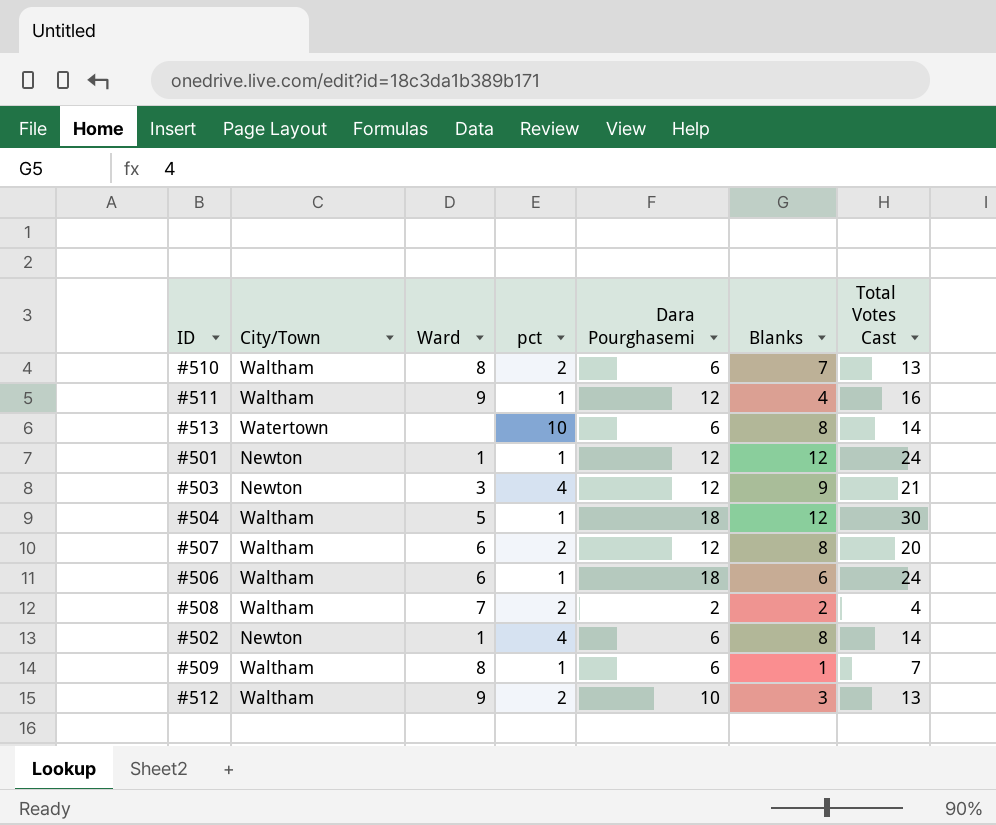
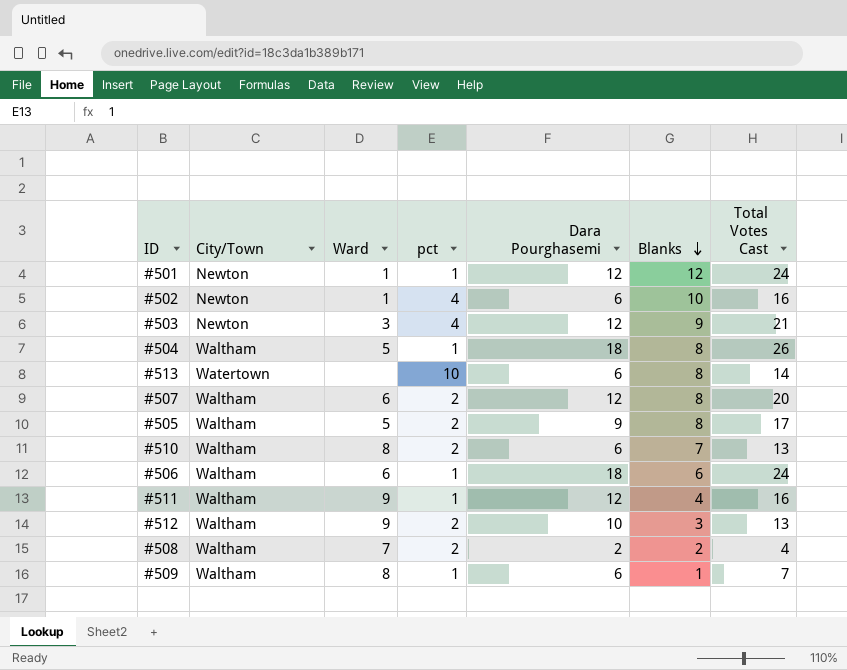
row order: none -> Blanks descending
#502 | Blanks: 8 -> 10
#502 | Total Votes Cast: 14 -> 16
#504 | Blanks: 12 -> 8
#504 | Total Votes Cast: 30 -> 26
row #505: none -> Waltham | 5 | 2 | 9 | 8 | 17

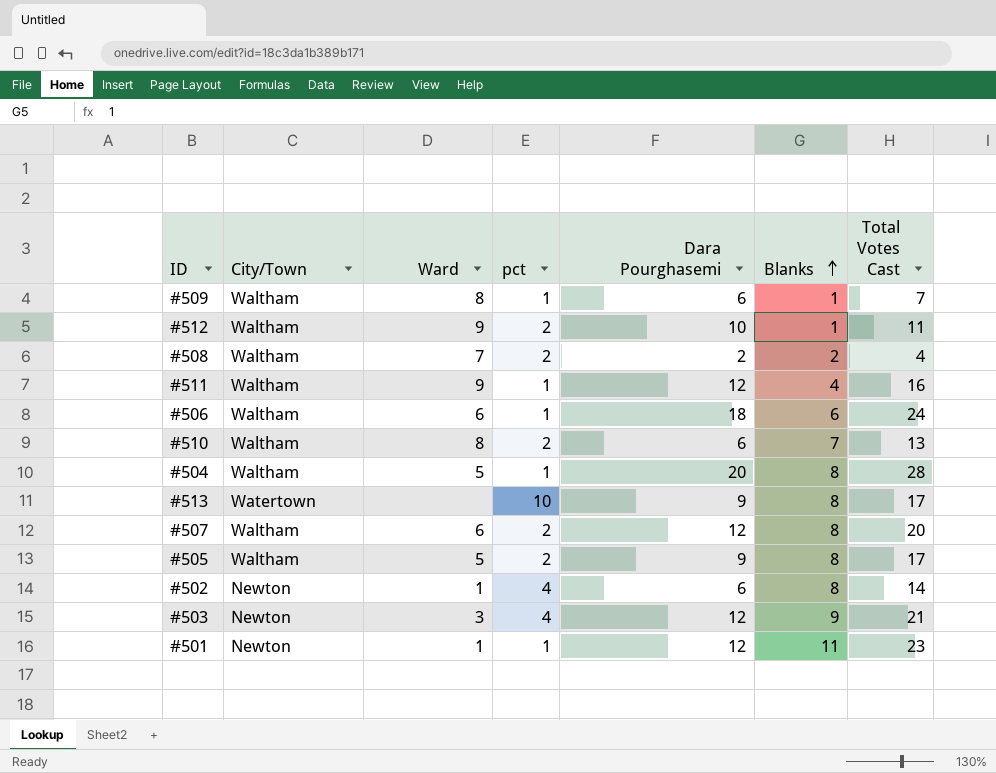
row order: Blanks descending -> Blanks ascending
#512 | Blanks: 3 -> 1
#512 | Total Votes Cast: 13 -> 11
#504 | Dara Pourghasemi: 18 -> 20
#504 | Total Votes Cast: 26 -> 28
#513 | Dara Pourghasemi: 6 -> 9
#513 | Total Votes Cast: 14 -> 17
#502 | Blanks: 10 -> 8
#502 | Total Votes Cast: 16 -> 14
#501 | Blanks: 12 -> 11
#501 | Total Votes Cast: 24 -> 23

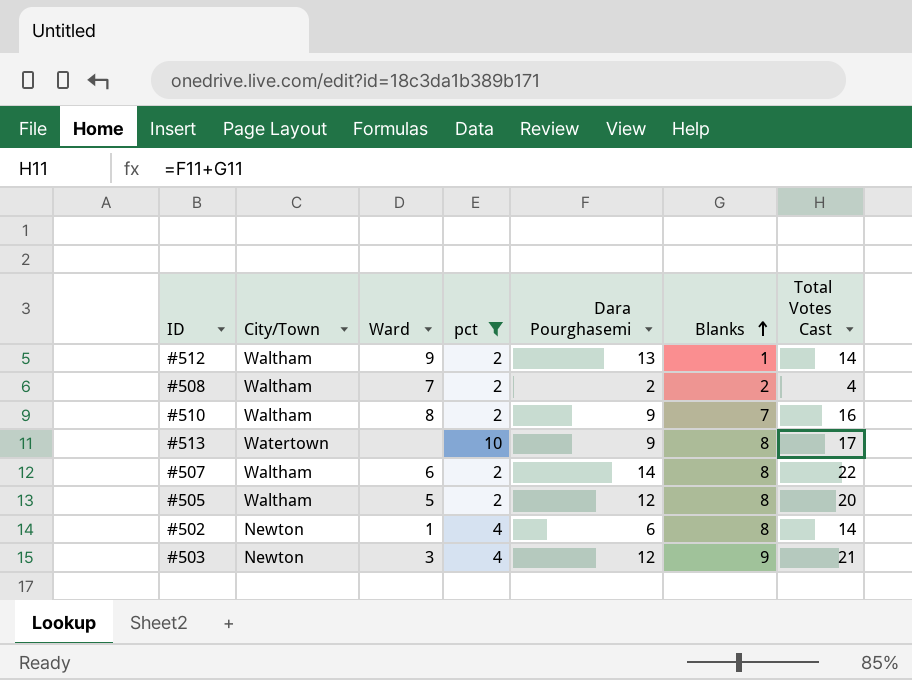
filter: none -> pct != 1
#512 | Dara Pourghasemi: 10 -> 13
#512 | Total Votes Cast: 11 -> 14
#510 | Dara Pourghasemi: 6 -> 9
#510 | Total Votes Cast: 13 -> 16
#507 | Dara Pourghasemi: 12 -> 14
#507 | Total Votes Cast: 20 -> 22
#505 | Dara Pourghasemi: 9 -> 12
#505 | Total Votes Cast: 17 -> 20

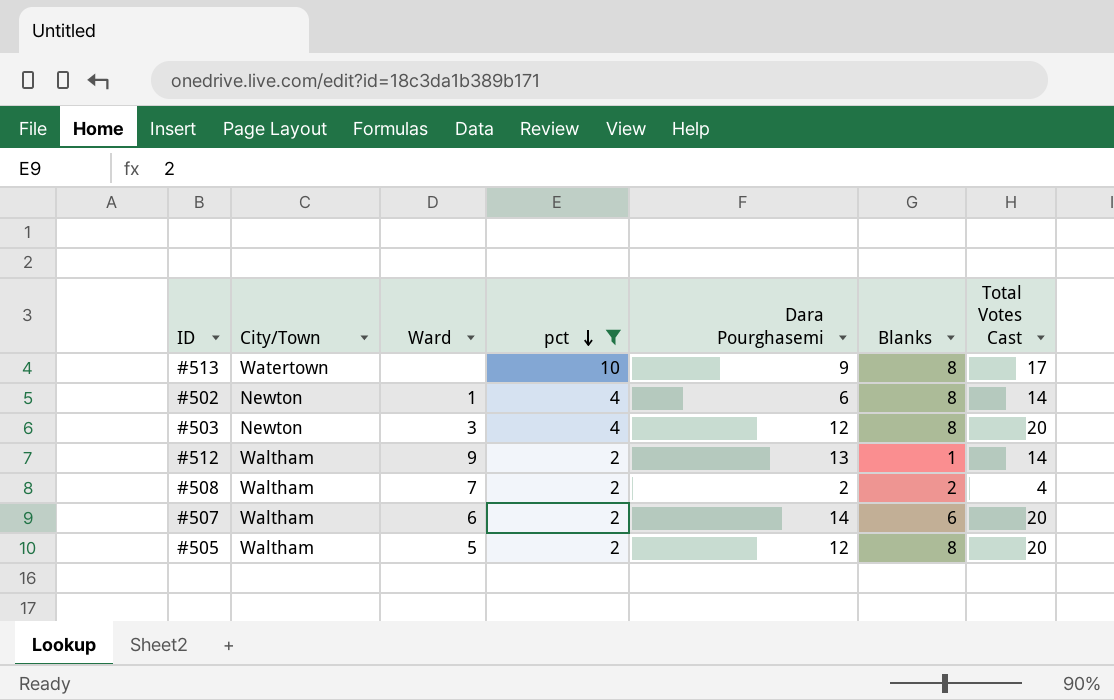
row order: Blanks ascending -> pct descending
row #510: Waltham | 8 | 2 | 9 | 7 | 16 -> none
#503 | Blanks: 9 -> 8
#503 | Total Votes Cast: 21 -> 20
#507 | Blanks: 8 -> 6
#507 | Total Votes Cast: 22 -> 20

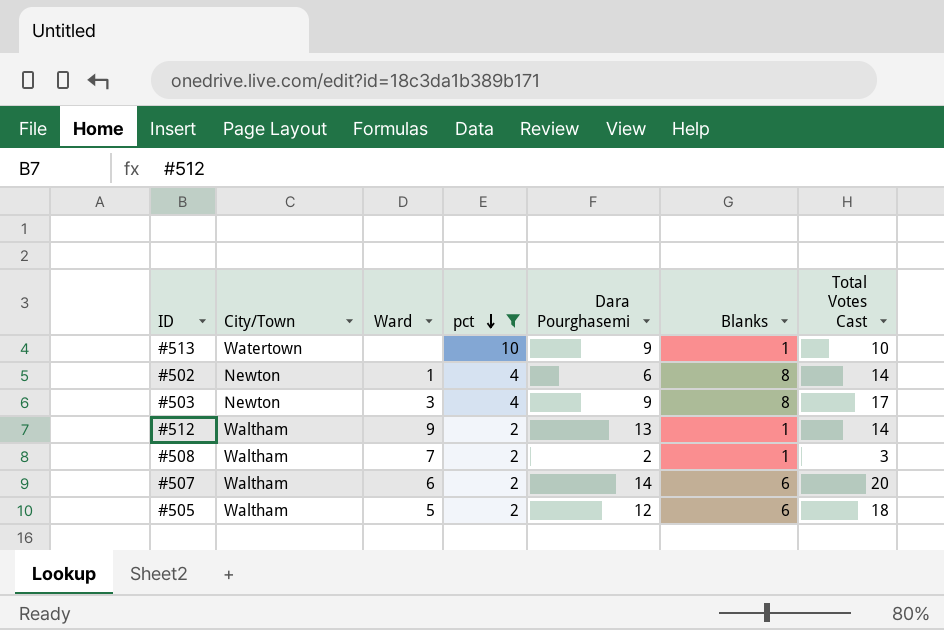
#513 | Blanks: 8 -> 1
#513 | Total Votes Cast: 17 -> 10
#503 | Dara Pourghasemi: 12 -> 9
#503 | Total Votes Cast: 20 -> 17
#508 | Blanks: 2 -> 1
#508 | Total Votes Cast: 4 -> 3
#505 | Blanks: 8 -> 6
#505 | Total Votes Cast: 20 -> 18

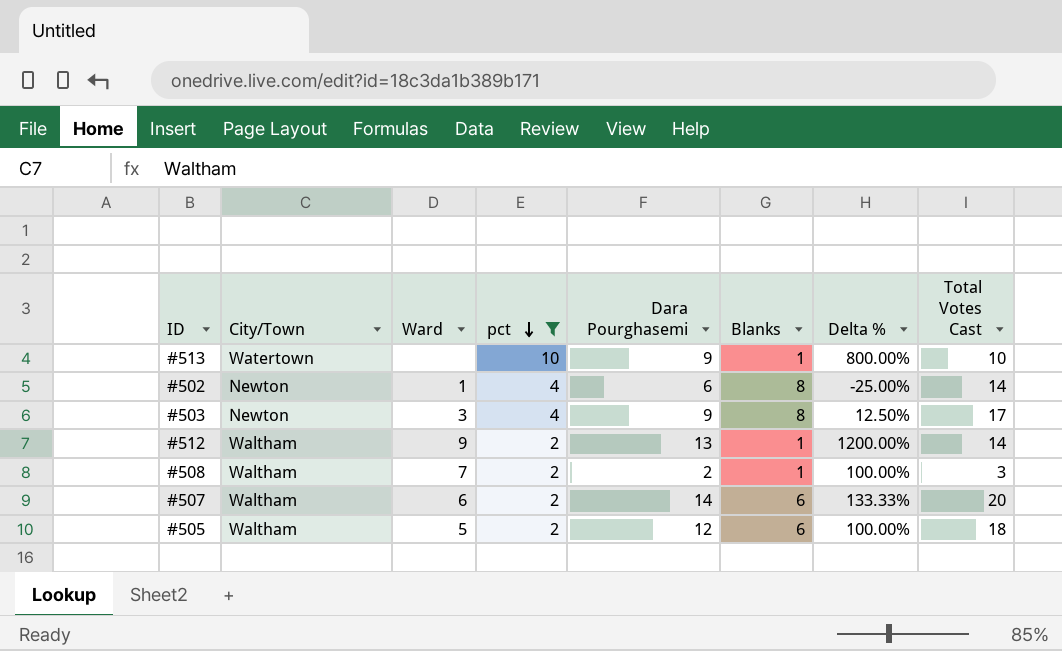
column Delta % | formula: none -> ([Dara Pourghasemi] - [Blanks]) / [Blanks]

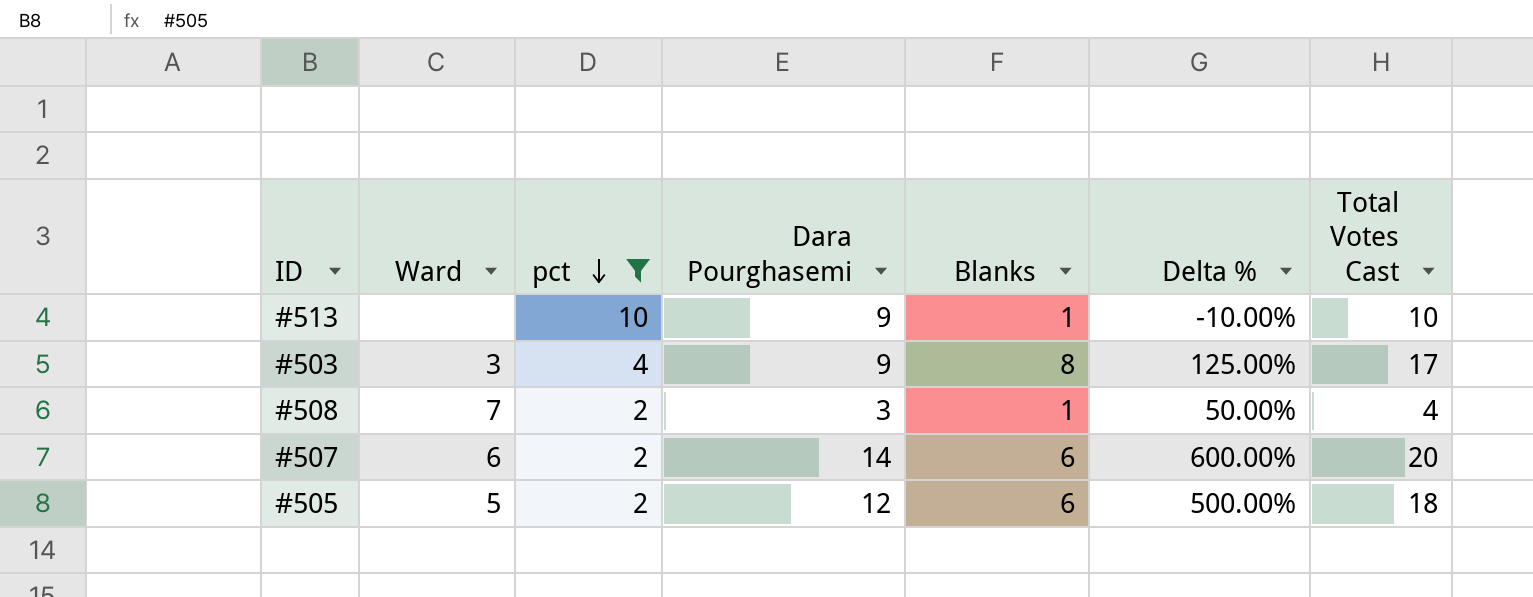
column City/Town | position: 2 -> none
column Delta % | formula: ([Dara Pourghasemi] - [Blanks]) / [Blanks] -> ([Dara Pourghasemi] - [pct]) / [pct]
row #502: Newton | 1 | 4 | 6 | 8 | -25.00% | 14 -> none
row #512: Waltham | 9 | 2 | 13 | 1 | 1200.00% | 14 -> none
#508 | Dara Pourghasemi: 2 -> 3
#508 | Total Votes Cast: 3 -> 4

